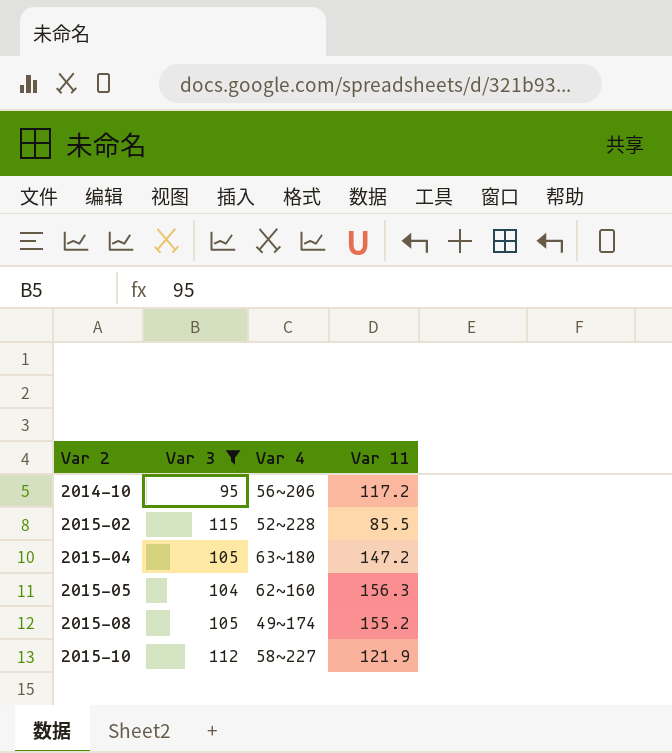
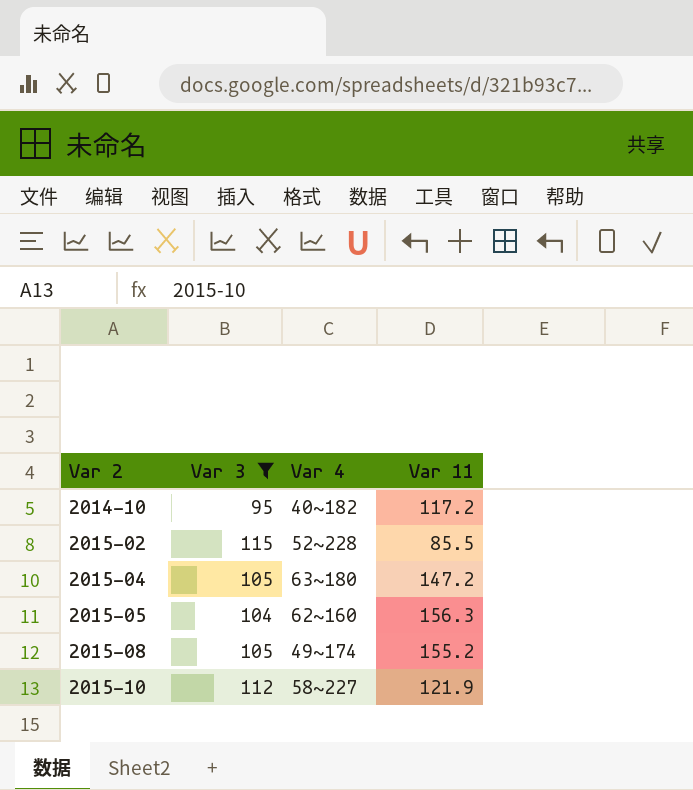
2014-10 | Var 4: 56~206 -> 40~182

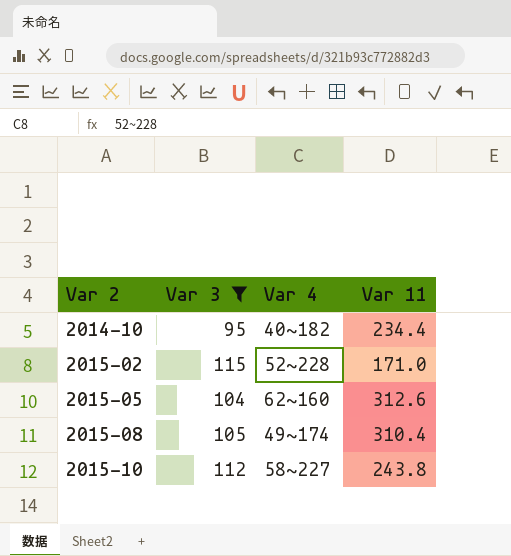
row 2015-04: 105 | 63~180 | 147.2 -> none
2014-10 | Var 11: 117.2 -> 234.4
2015-02 | Var 11: 85.5 -> 171.0
2015-05 | Var 11: 156.3 -> 312.6
2015-08 | Var 11: 155.2 -> 310.4
2015-10 | Var 11: 121.9 -> 243.8

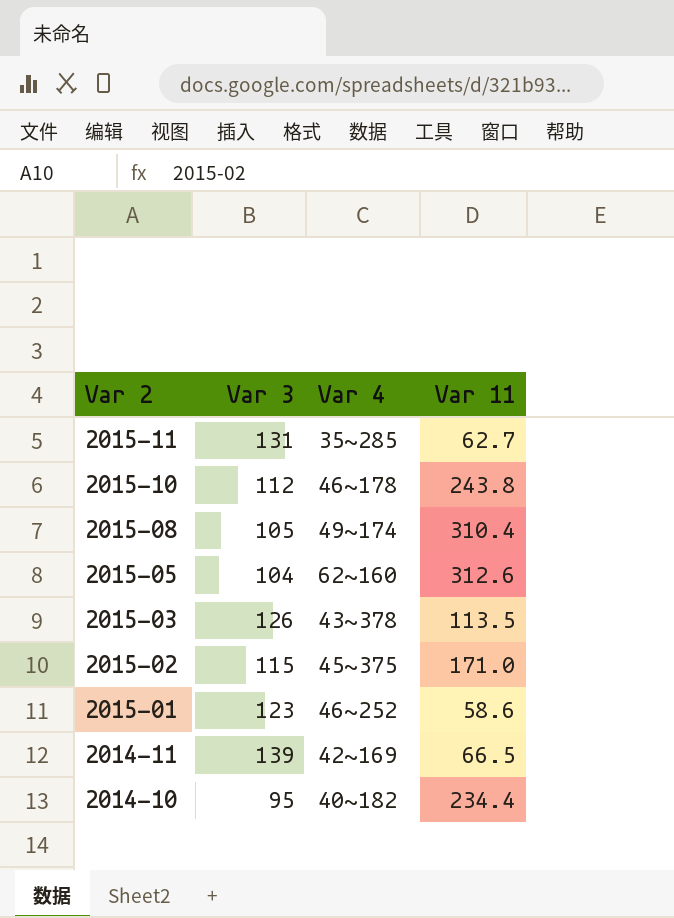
filter: Var 3 <= 115 -> none
row order: Var 2 ascending -> Var 2 descending
2015-10 | Var 4: 58~227 -> 46~178
2015-02 | Var 4: 52~228 -> 45~375

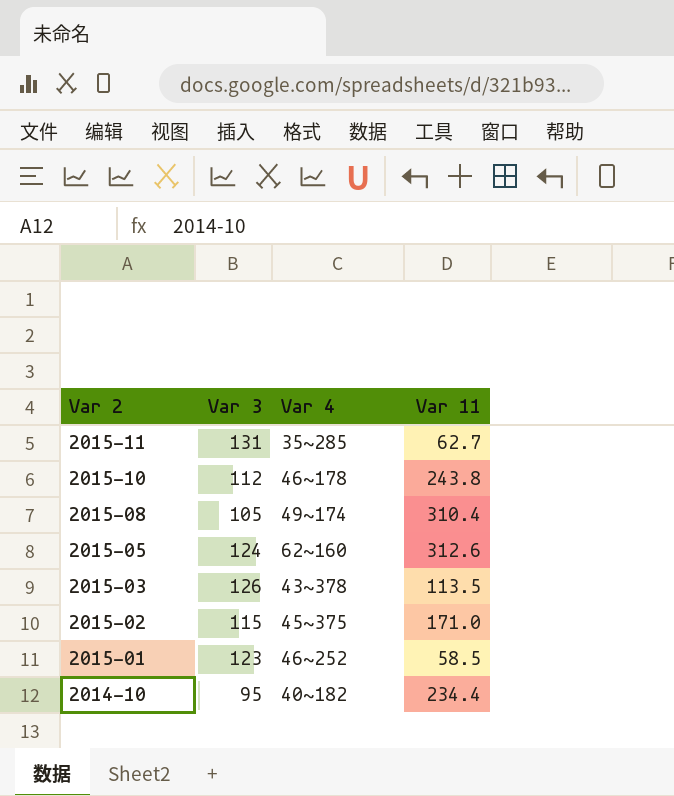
row 2014-11: 139 | 42~169 | 66.5 -> none
2015-05 | Var 3: 104 -> 124
2015-01 | Var 11: 58.6 -> 58.5

